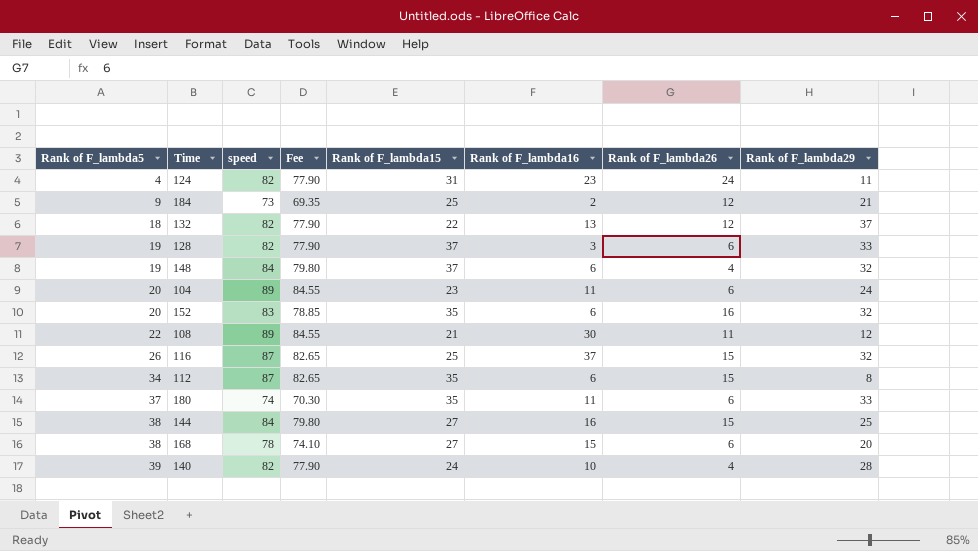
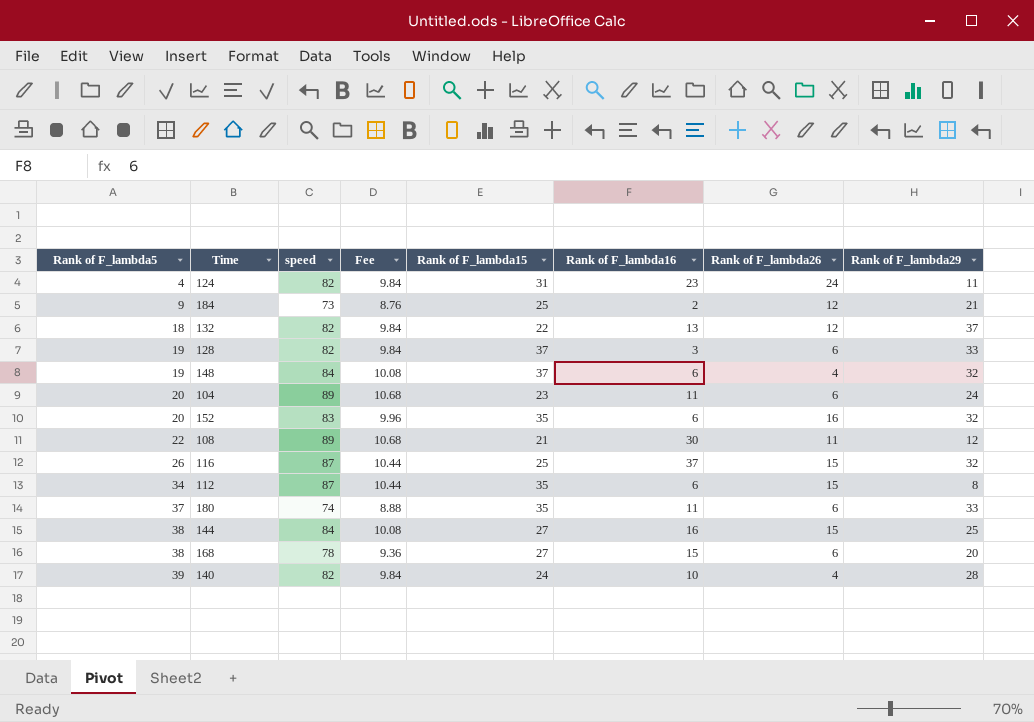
column Fee | formula: [speed] * 0.95 -> [speed] * 0.12

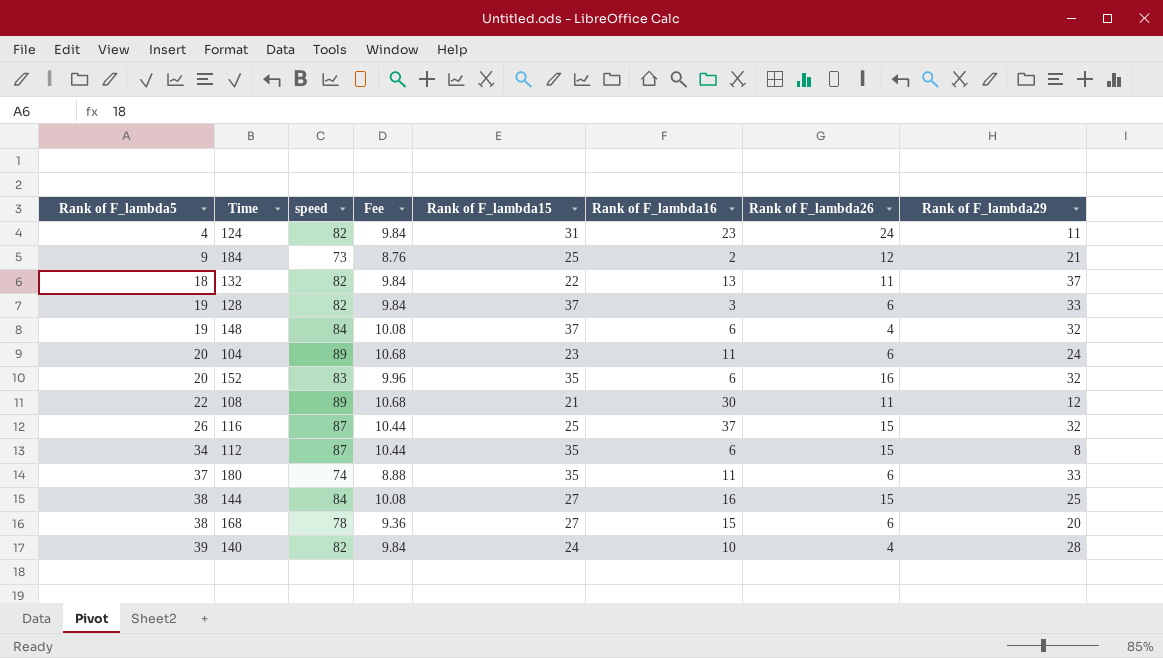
132 | Rank of F_lambda26: 12 -> 11

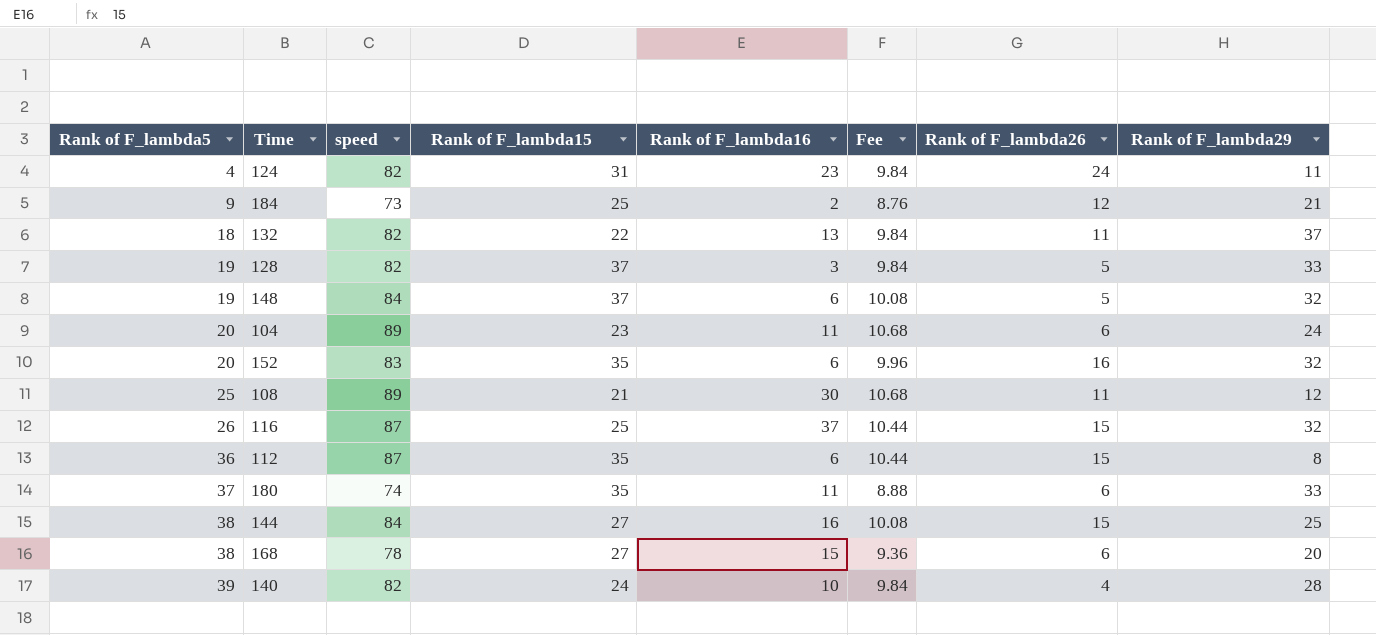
column Fee | position: 4 -> 6
128 | Rank of F_lambda26: 6 -> 5
148 | Rank of F_lambda26: 4 -> 5
108 | Rank of F_lambda5: 22 -> 25
112 | Rank of F_lambda5: 34 -> 36

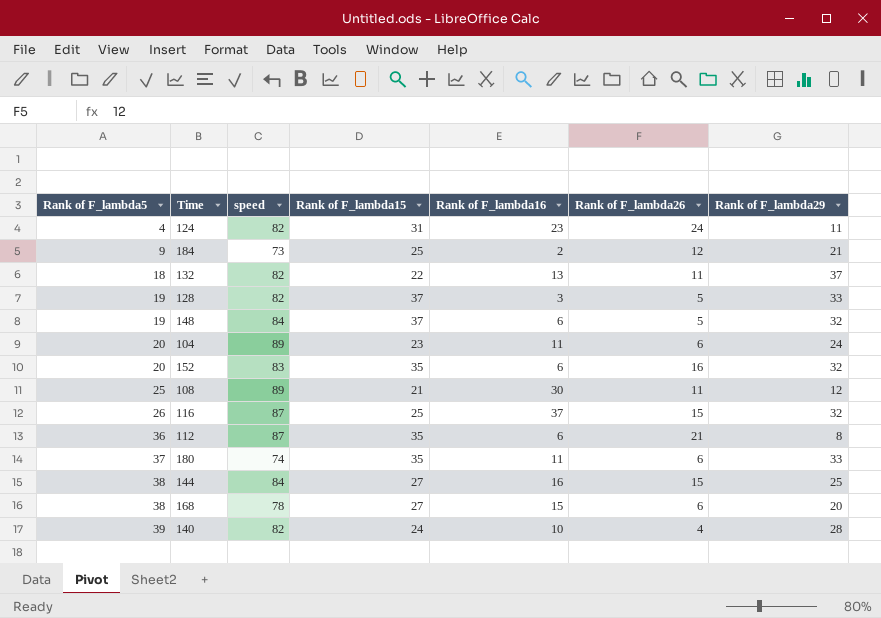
column Fee | formula: [speed] * 0.12 -> none
112 | Rank of F_lambda26: 15 -> 21

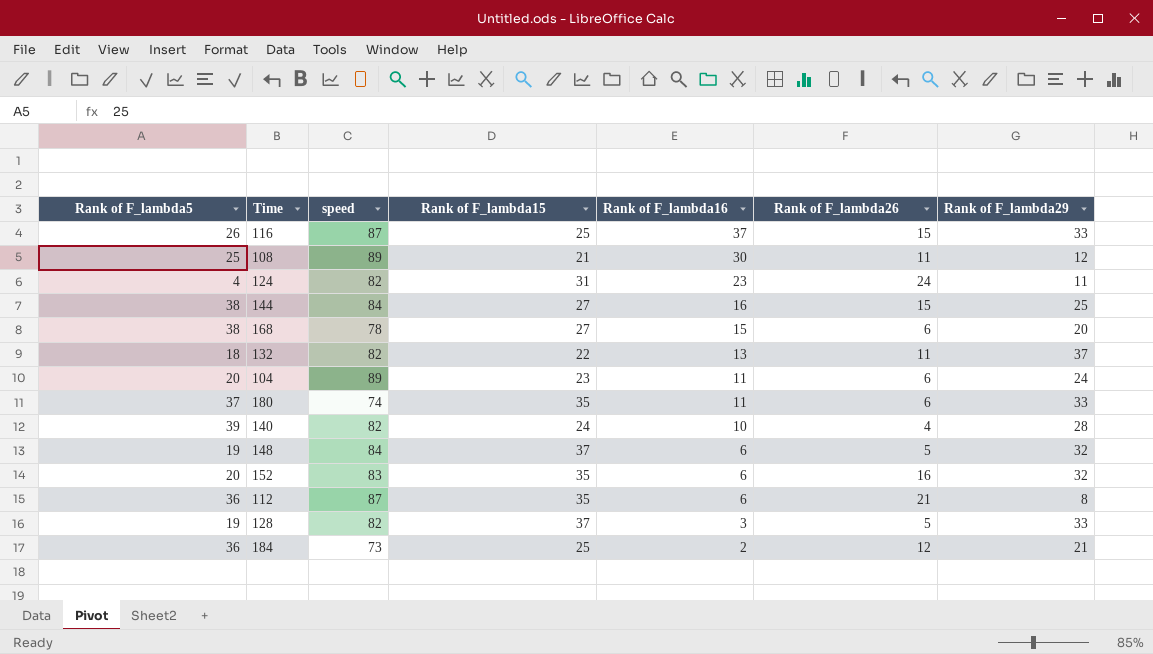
row order: Rank of F_lambda5 ascending -> Rank of F_lambda16 descending
116 | Rank of F_lambda29: 32 -> 33
184 | Rank of F_lambda5: 9 -> 36

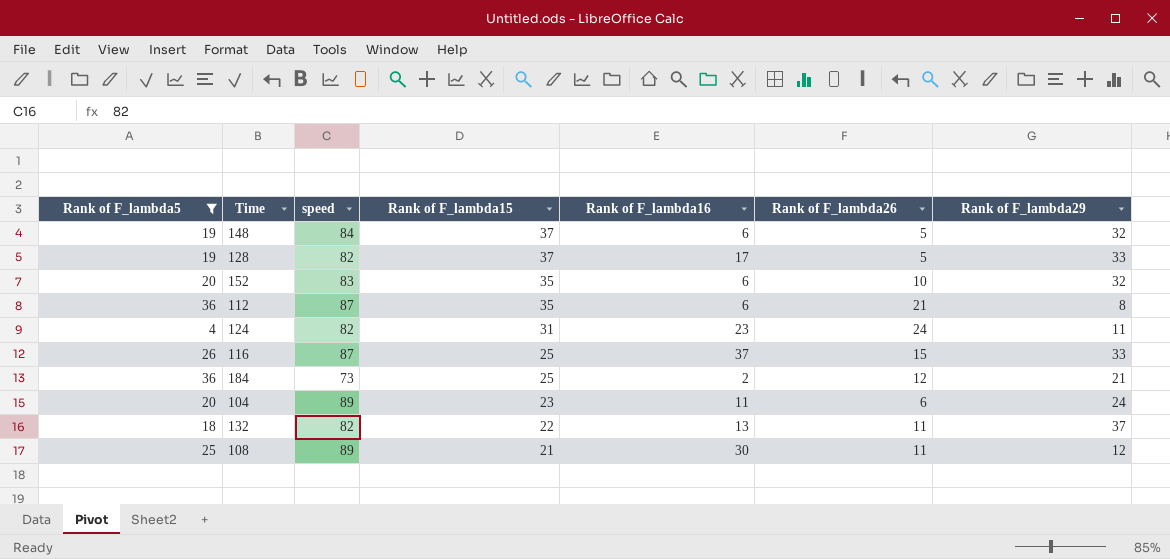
filter: none -> Rank of F_lambda5 <= 36
row order: Rank of F_lambda16 descending -> Rank of F_lambda15 descending
128 | Rank of F_lambda16: 3 -> 17
152 | Rank of F_lambda26: 16 -> 10

